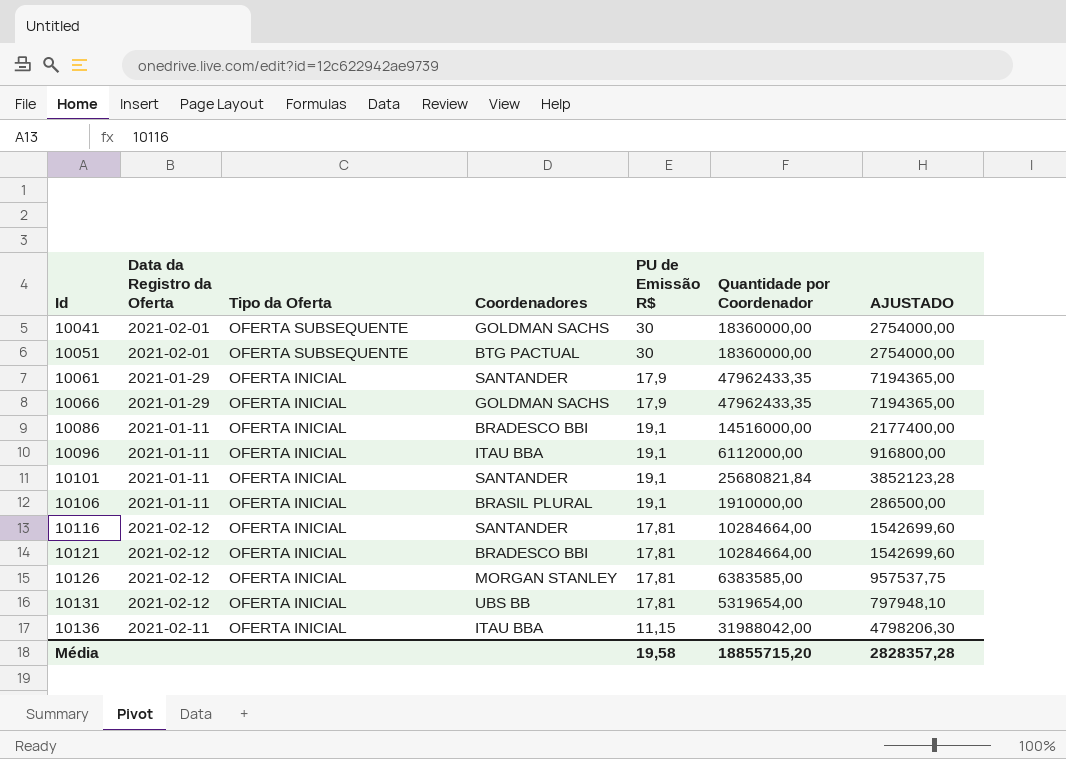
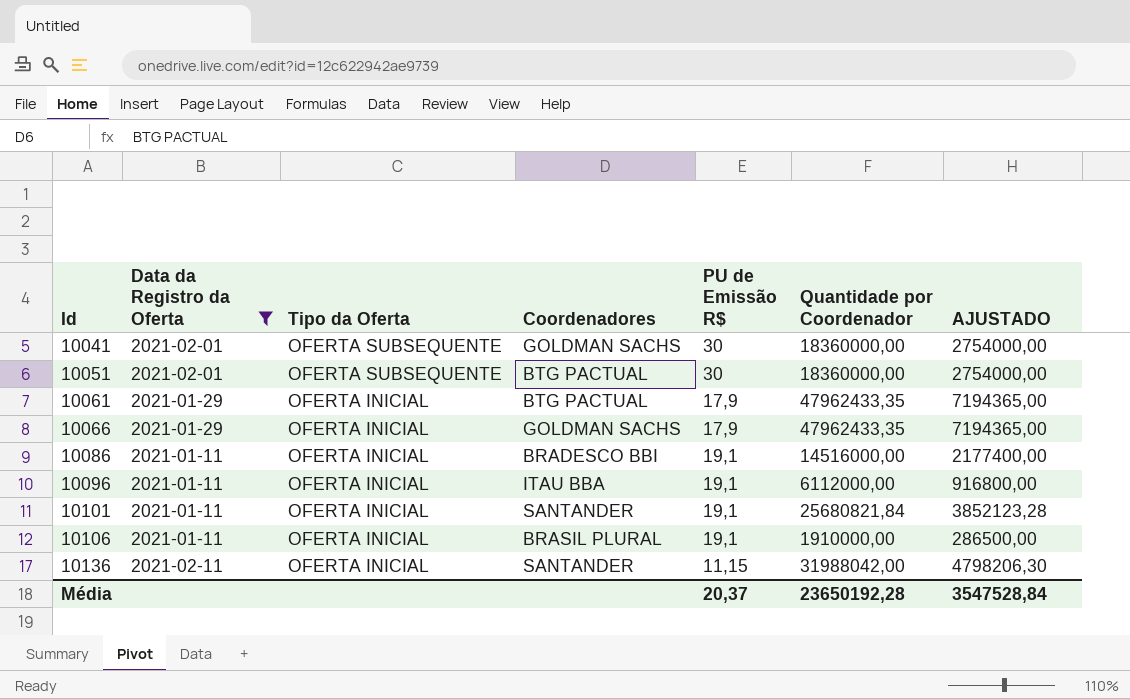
filter: none -> Data da Registro da Oferta != 2021-02-12
10061 | Coordenadores: SANTANDER -> BTG PACTUAL
10136 | Coordenadores: ITAU BBA -> SANTANDER
Média | PU de Emissão R$: 19,58 -> 20,37
Média | Quantidade por Coordenador: 18855715,20 -> 23650192,28
Média | AJUSTADO: 2828357,28 -> 3547528,84

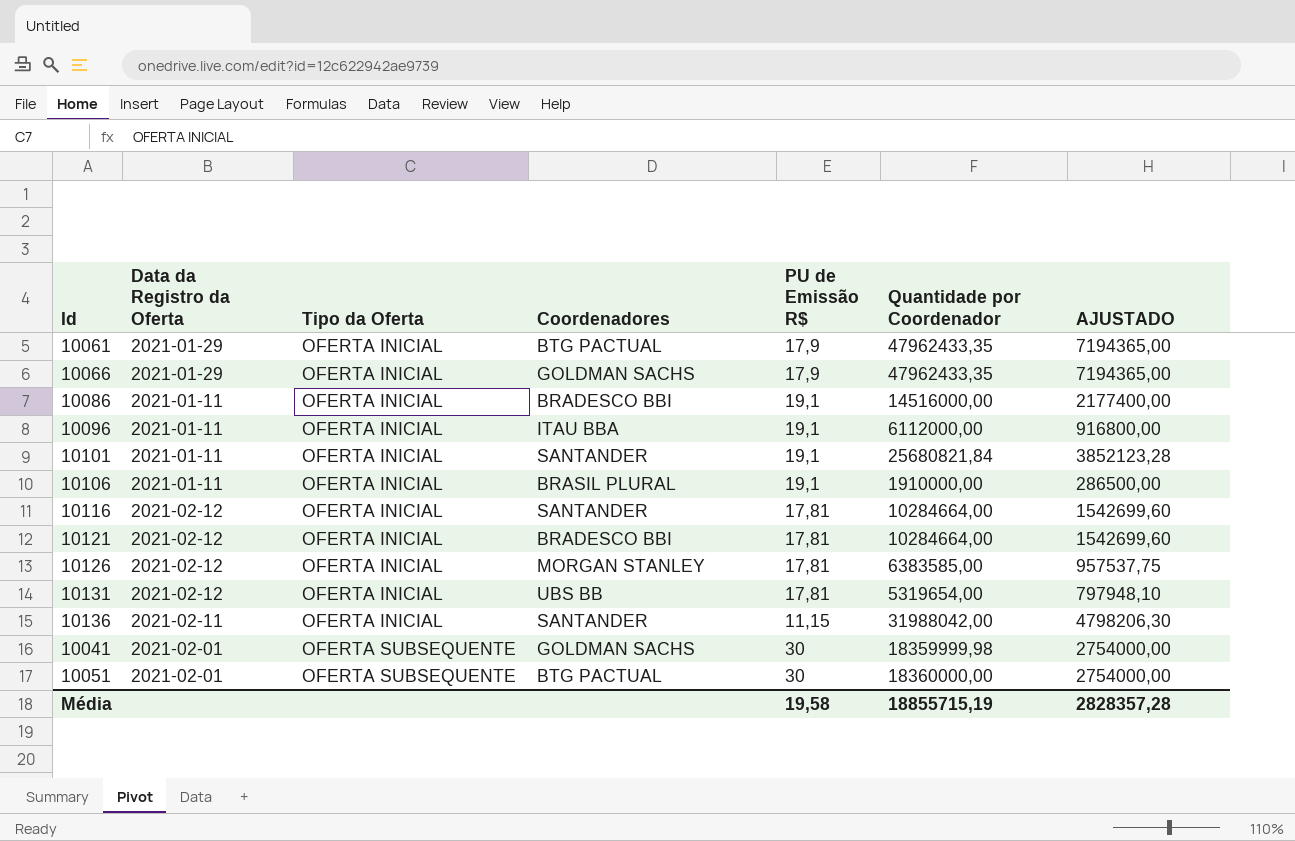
filter: Data da Registro da Oferta != 2021-02-12 -> none
row order: Id ascending -> Tipo da Oferta ascending
10041 | Quantidade por Coordenador: 18360000,00 -> 18359999,98
Média | PU de Emissão R$: 20,37 -> 19,58
Média | Quantidade por Coordenador: 23650192,28 -> 18855715,19
Média | AJUSTADO: 3547528,84 -> 2828357,28

